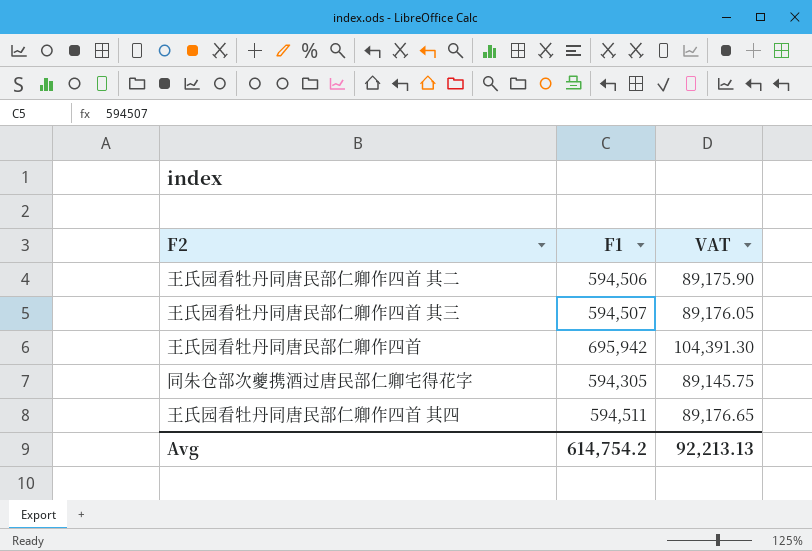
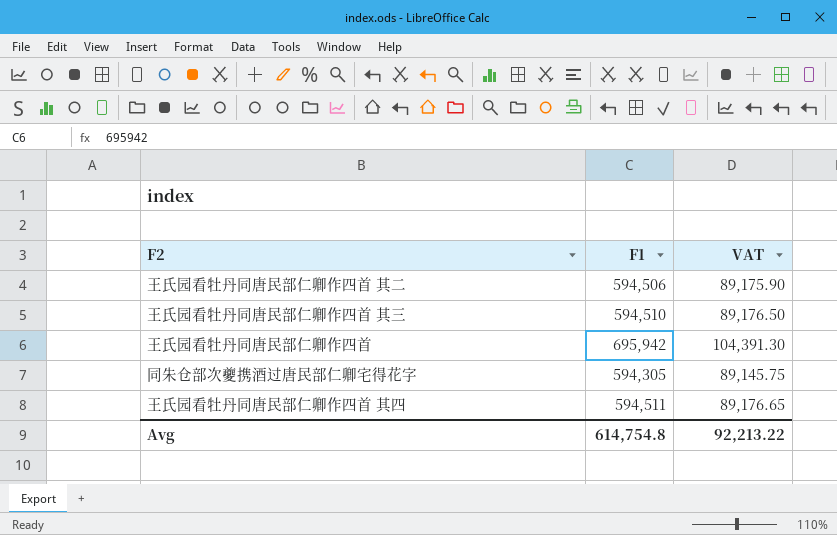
王氏园看牡丹同唐民部仁卿作四首 其三 | F1: 594,507 -> 594,510
王氏园看牡丹同唐民部仁卿作四首 其三 | VAT: 89,176.05 -> 89,176.50
Avg | F1: 614,754.2 -> 614,754.8
Avg | VAT: 92,213.13 -> 92,213.22

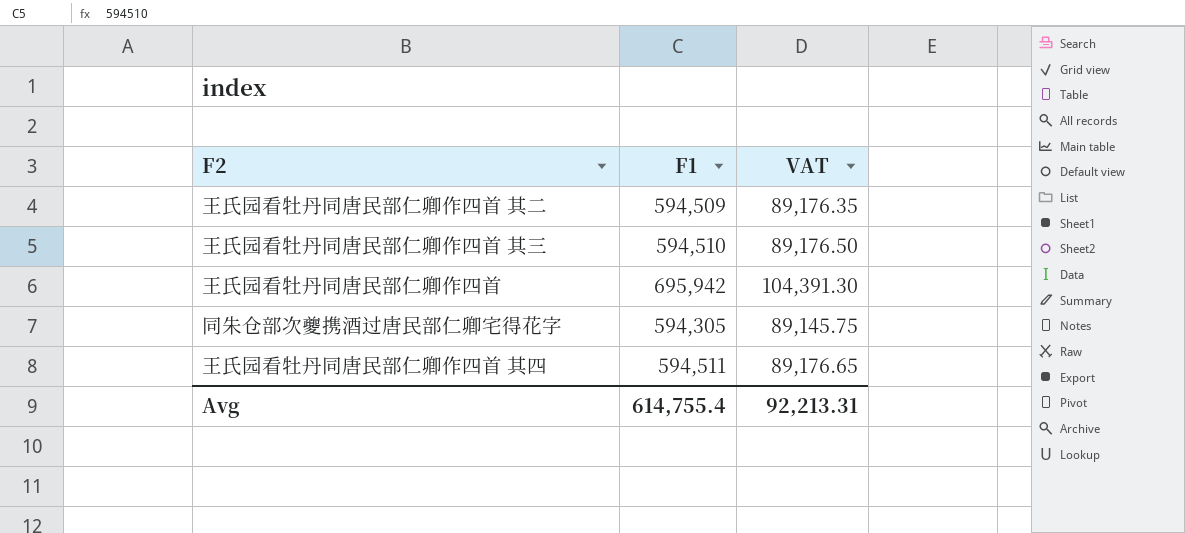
王氏园看牡丹同唐民部仁卿作四首 其二 | F1: 594,506 -> 594,509
王氏园看牡丹同唐民部仁卿作四首 其二 | VAT: 89,175.90 -> 89,176.35
Avg | F1: 614,754.8 -> 614,755.4
Avg | VAT: 92,213.22 -> 92,213.31

